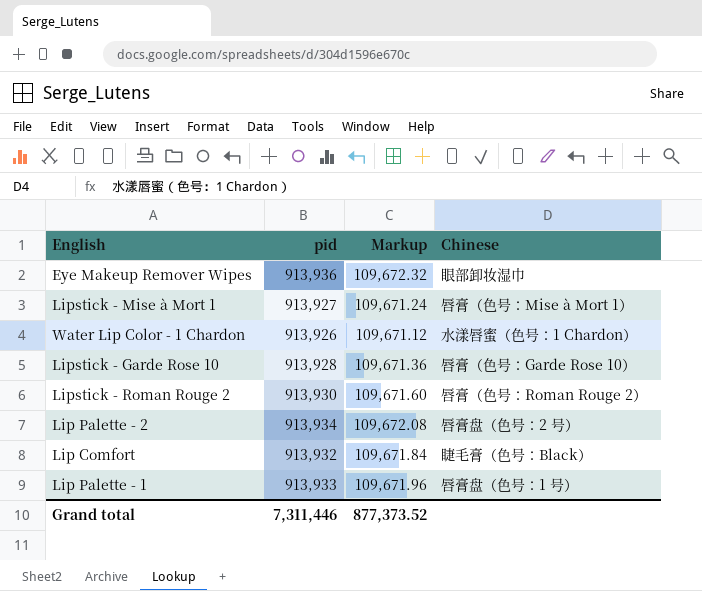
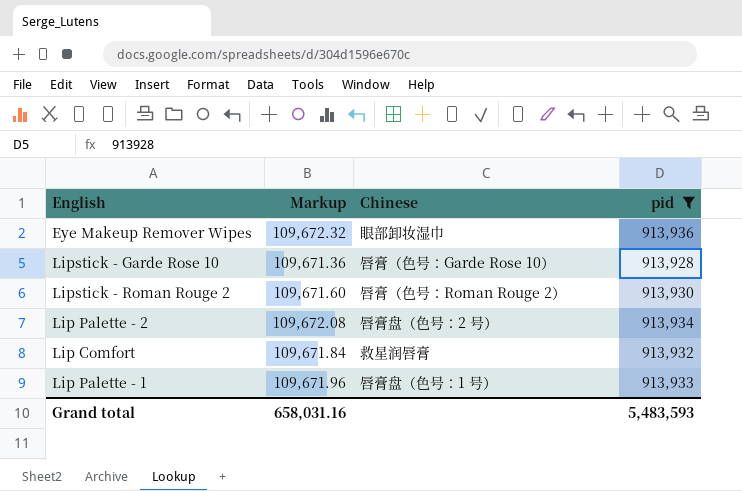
filter: none -> pid >= 913,928
column pid | position: 2 -> 4
Lip Comfort | Chinese: 睫毛膏（色号：Black） -> 救星润唇膏
Grand total | Markup: 877,373.52 -> 658,031.16
Grand total | pid: 7,311,446 -> 5,483,593

